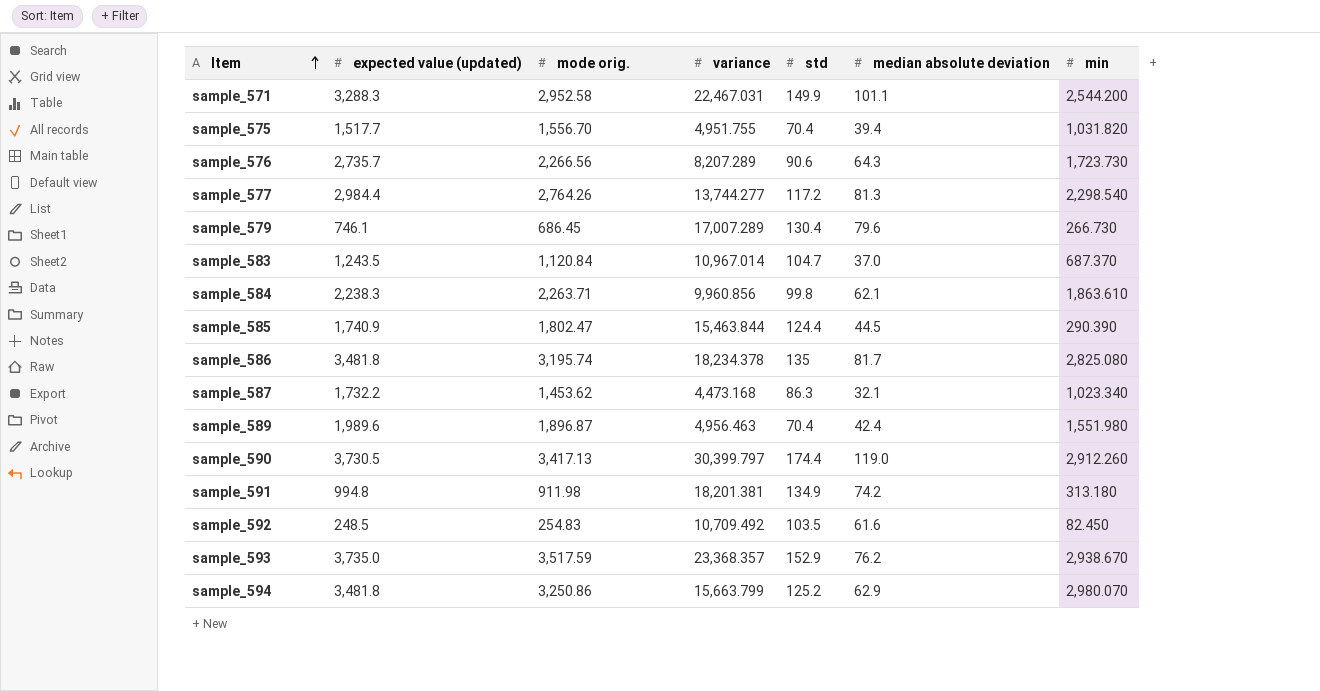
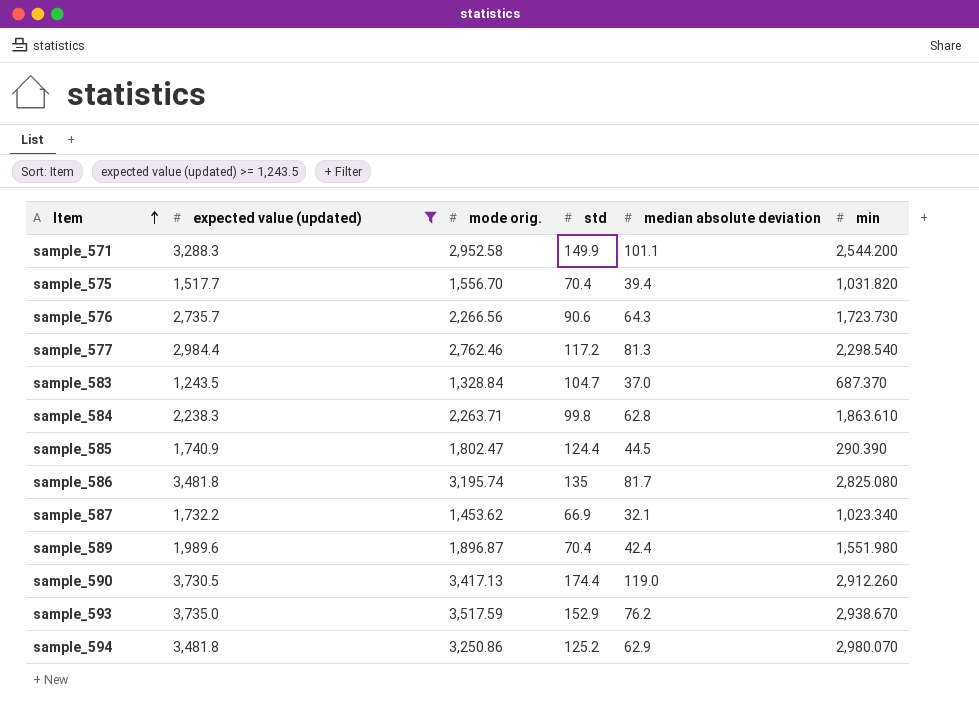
filter: none -> expected value (updated) >= 1,243.5
column variance | position: 4 -> none
sample_577 | mode orig.: 2,764.26 -> 2,762.46
sample_583 | mode orig.: 1,120.84 -> 1,328.84
sample_584 | median absolute deviation: 62.1 -> 62.8
sample_587 | std: 86.3 -> 66.9

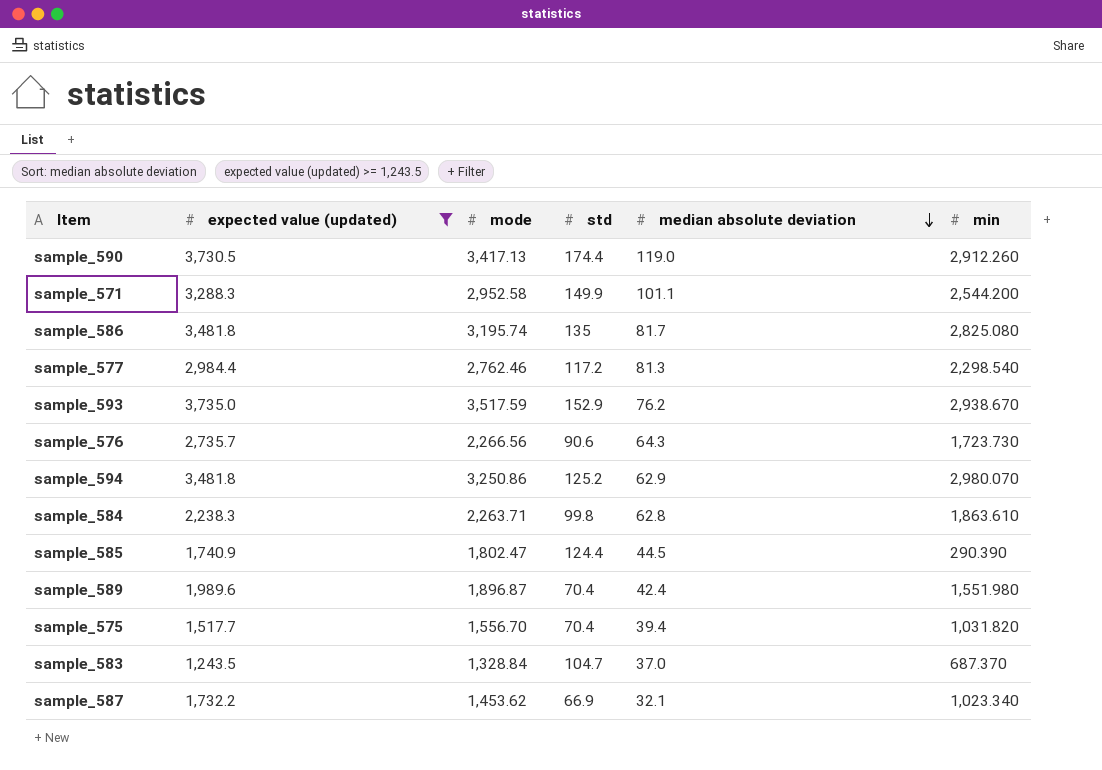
row order: Item ascending -> median absolute deviation descending
column name: mode orig. -> mode

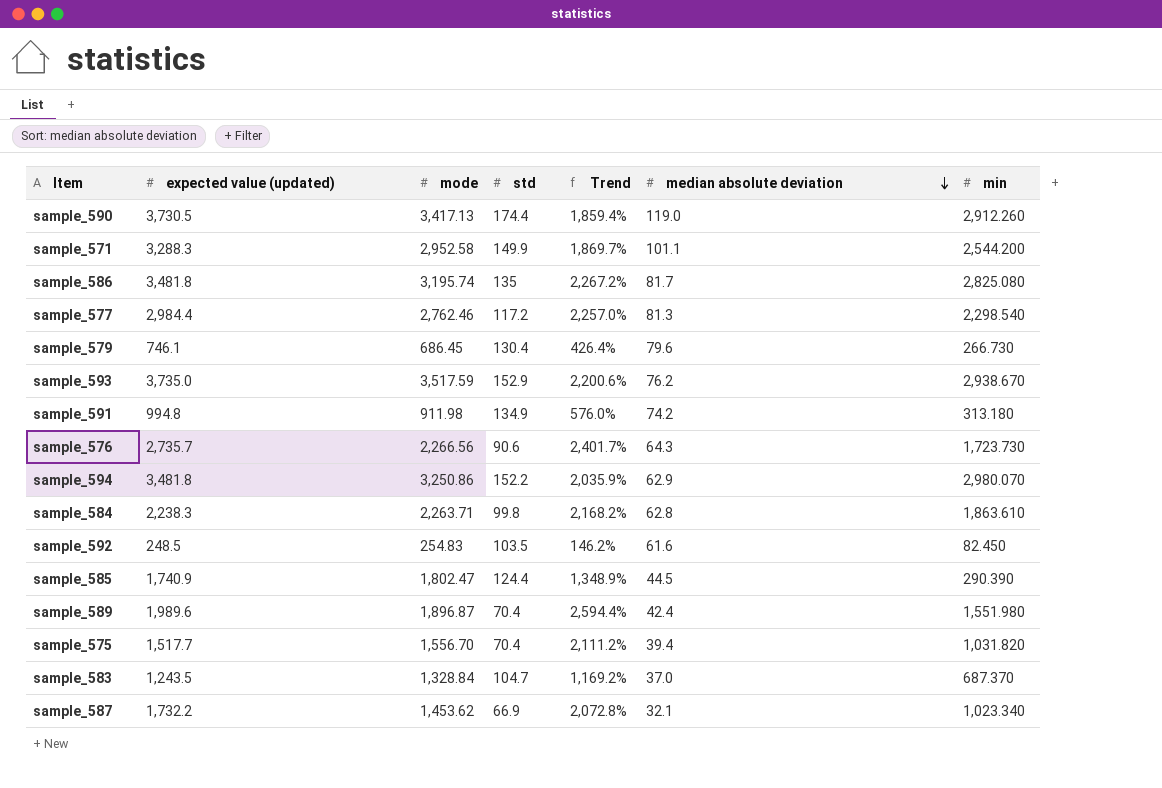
filter: expected value (updated) >= 1,243.5 -> none
column Trend | formula: none -> ([mode] - [std]) / [std]
sample_594 | std: 125.2 -> 152.2

